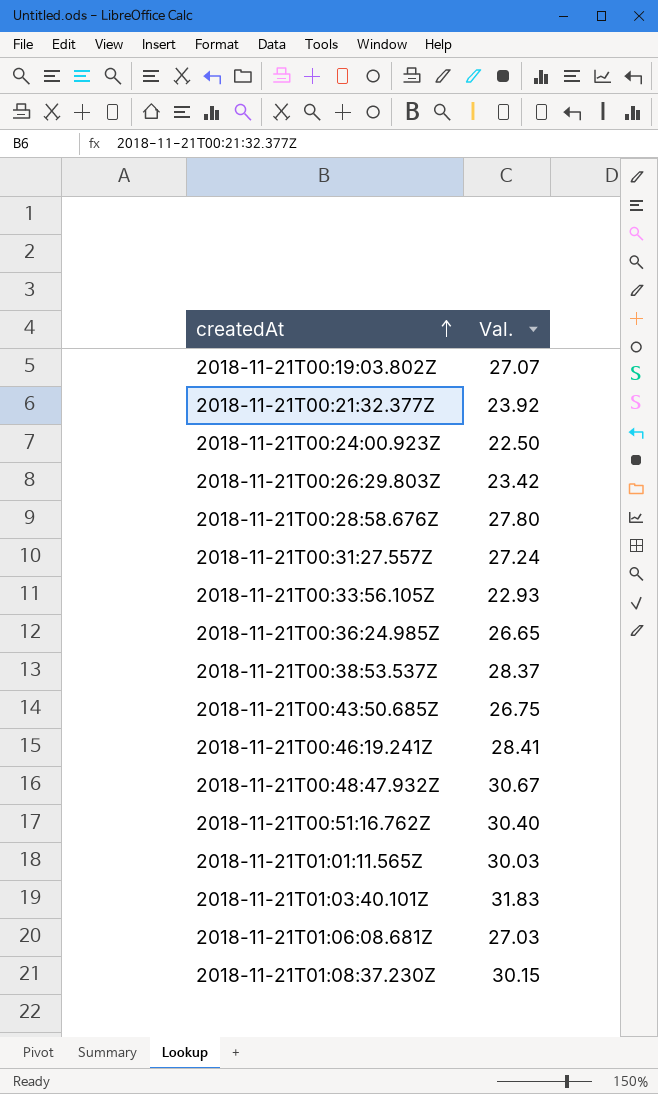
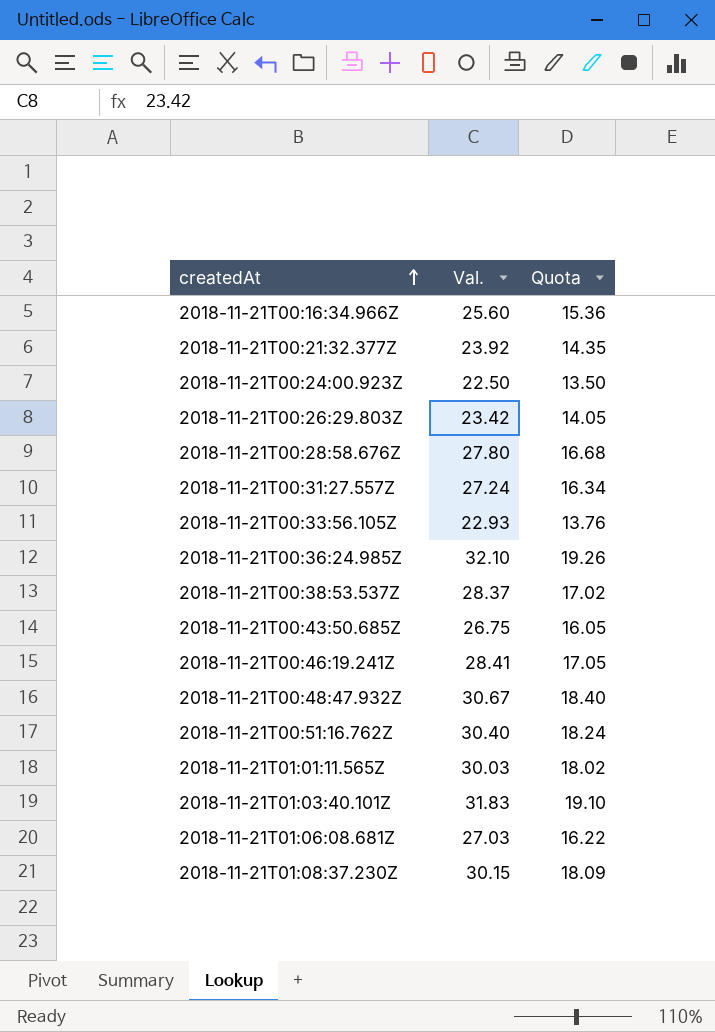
column Quota | formula: none -> [Val.] * 0.6
row 2018-11-21T00:19:03.802Z: 27.07 -> none
row 2018-11-21T00:16:34.966Z: none -> 25.60 | 15.36
2018-11-21T00:36:24.985Z | Val.: 26.65 -> 32.10

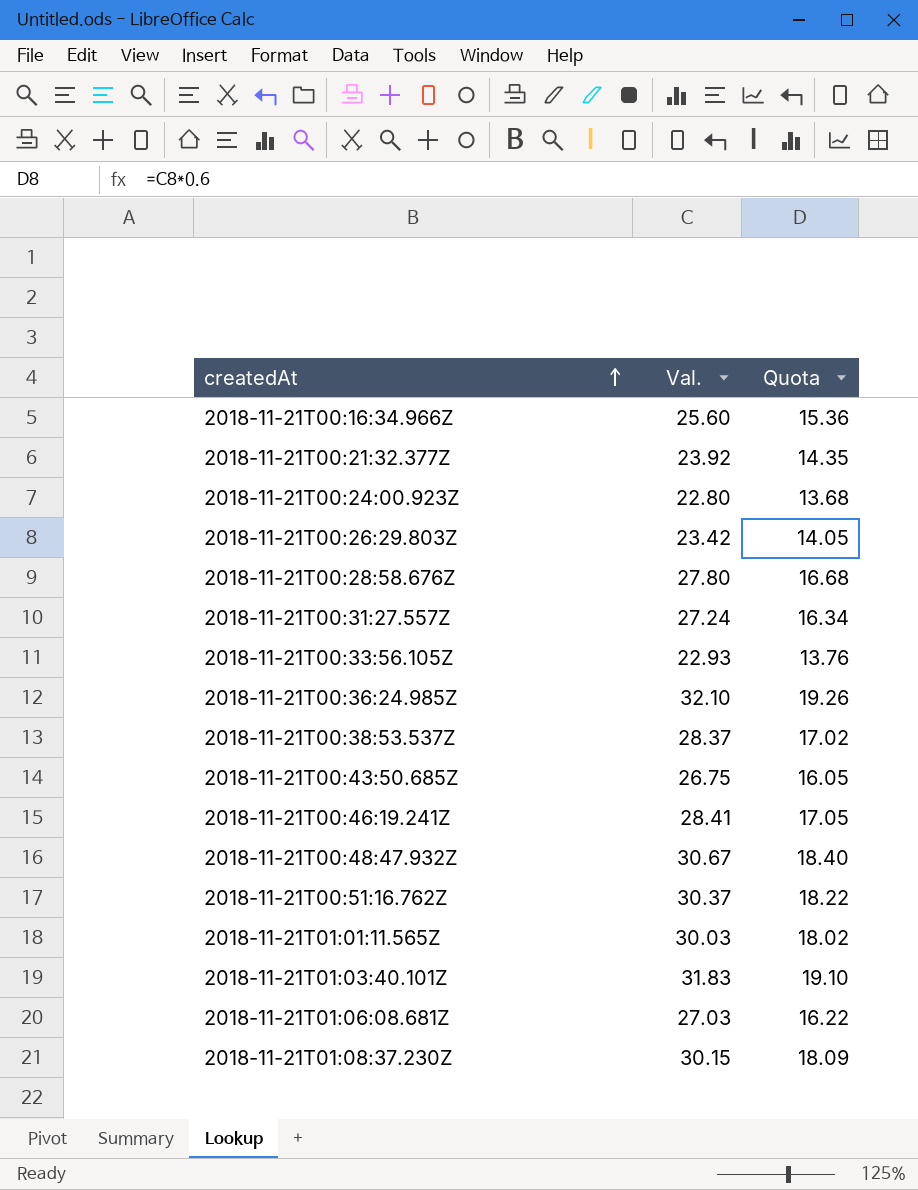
2018-11-21T00:24:00.923Z | Val.: 22.50 -> 22.80
2018-11-21T00:24:00.923Z | Quota: 13.50 -> 13.68
2018-11-21T00:51:16.762Z | Val.: 30.40 -> 30.37
2018-11-21T00:51:16.762Z | Quota: 18.24 -> 18.22

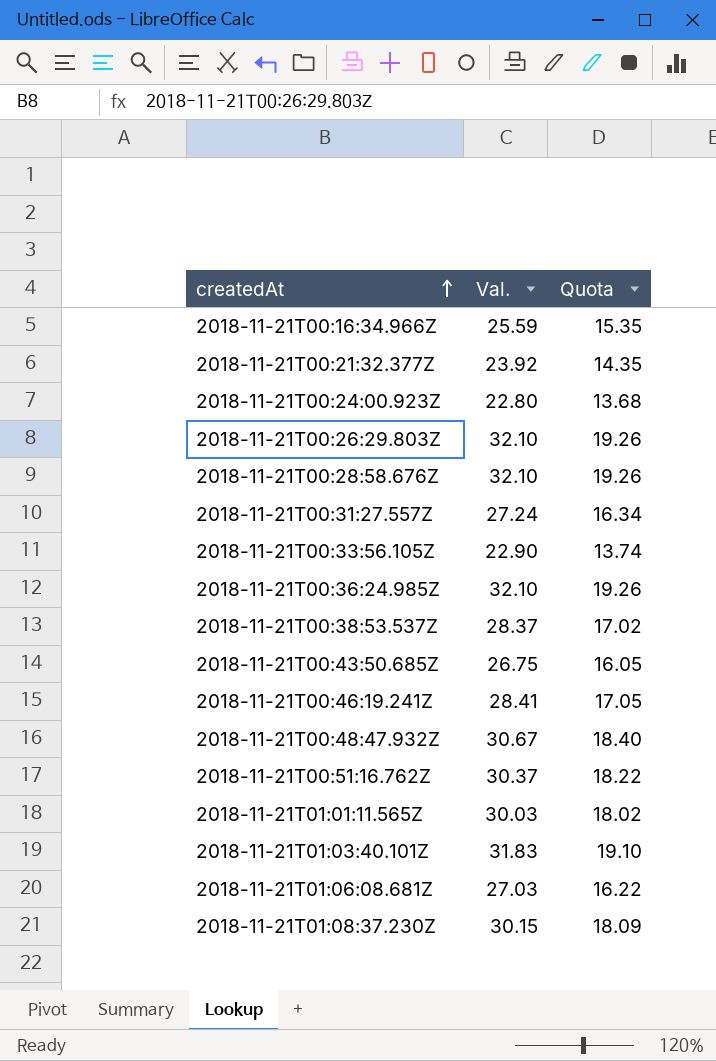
2018-11-21T00:16:34.966Z | Val.: 25.60 -> 25.59
2018-11-21T00:16:34.966Z | Quota: 15.36 -> 15.35
2018-11-21T00:26:29.803Z | Val.: 23.42 -> 32.10
2018-11-21T00:26:29.803Z | Quota: 14.05 -> 19.26
2018-11-21T00:28:58.676Z | Val.: 27.80 -> 32.10
2018-11-21T00:28:58.676Z | Quota: 16.68 -> 19.26
2018-11-21T00:33:56.105Z | Val.: 22.93 -> 22.90
2018-11-21T00:33:56.105Z | Quota: 13.76 -> 13.74

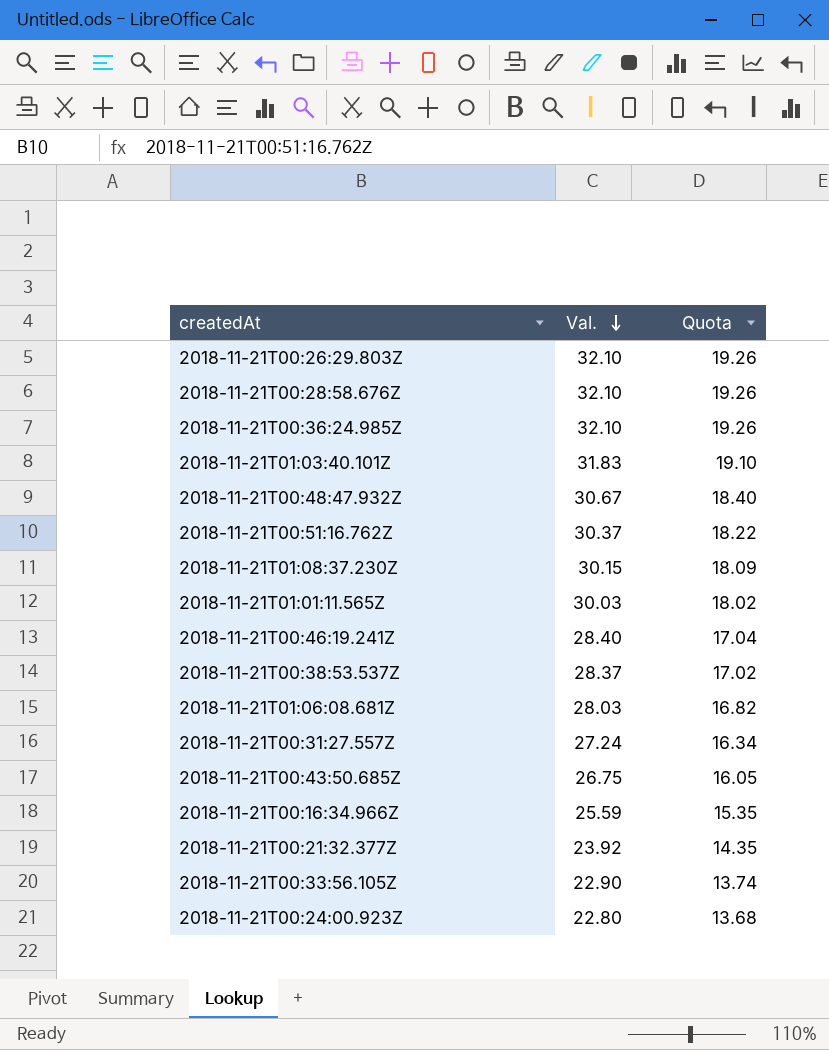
row order: createdAt ascending -> Val. descending
2018-11-21T00:46:19.241Z | Val.: 28.41 -> 28.40
2018-11-21T00:46:19.241Z | Quota: 17.05 -> 17.04
2018-11-21T01:06:08.681Z | Val.: 27.03 -> 28.03
2018-11-21T01:06:08.681Z | Quota: 16.22 -> 16.82

